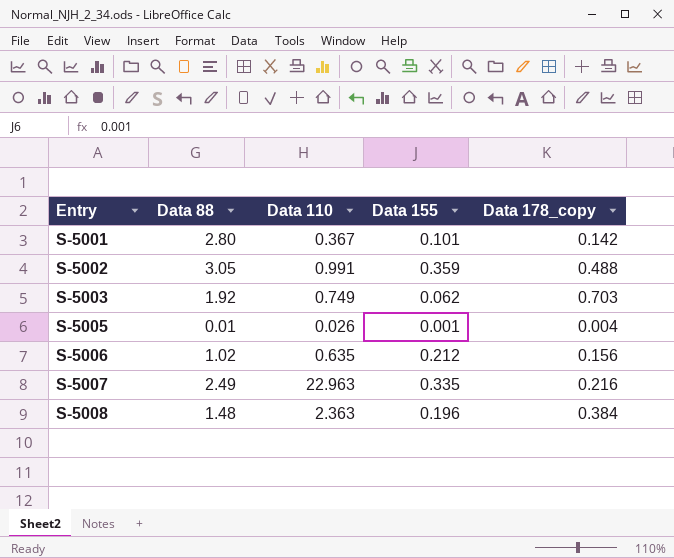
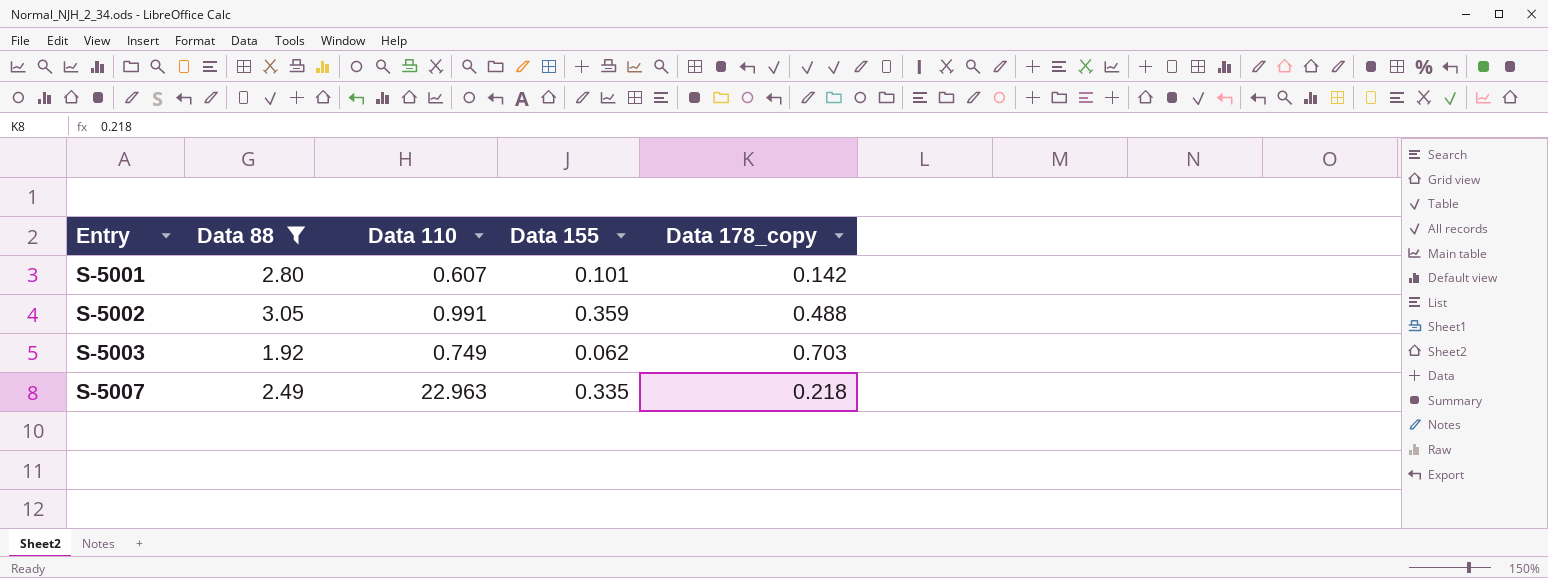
filter: none -> Data 88 >= 1.92
S-5001 | Data 110: 0.367 -> 0.607
S-5007 | Data 178_copy: 0.216 -> 0.218

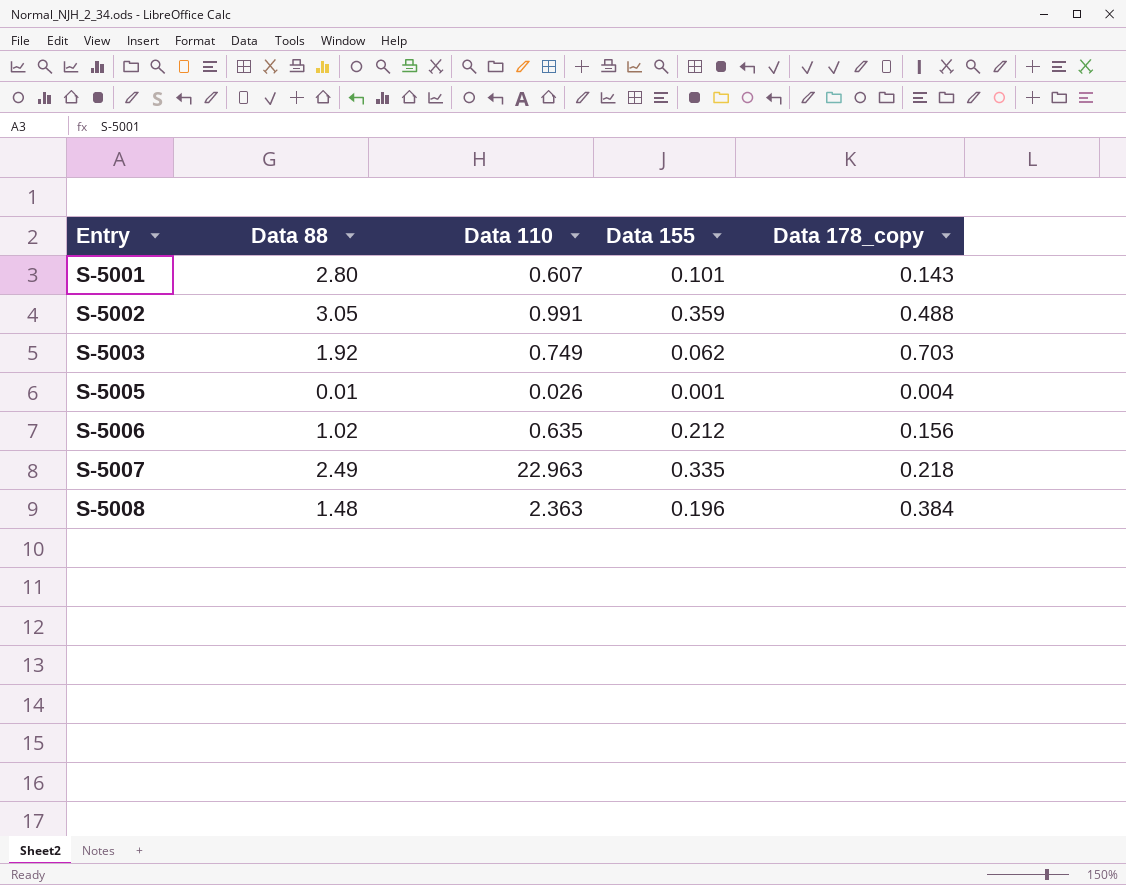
filter: Data 88 >= 1.92 -> none
S-5001 | Data 178_copy: 0.142 -> 0.143

